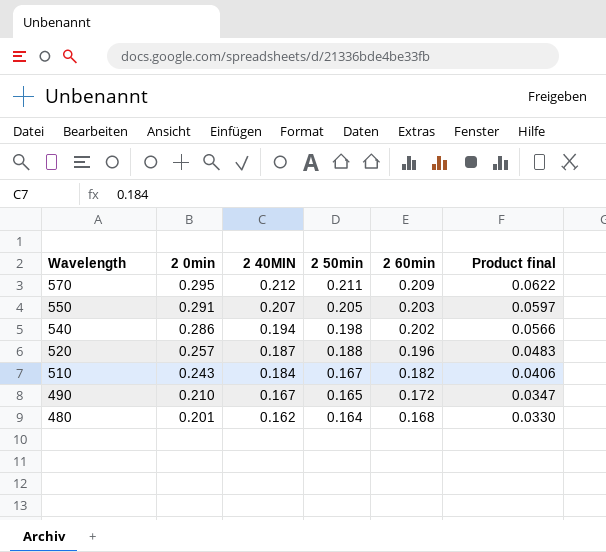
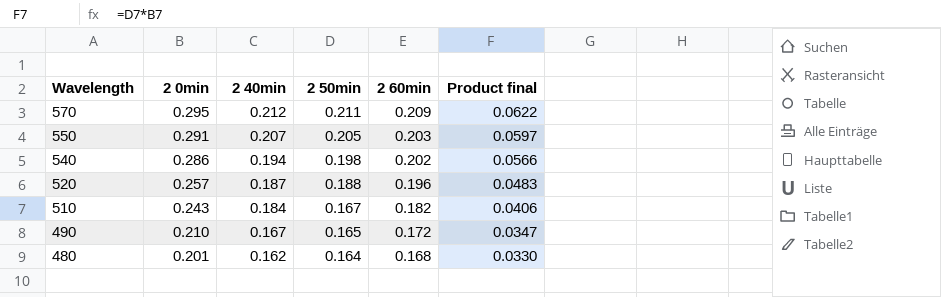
column name: 2 40MIN -> 2 40min

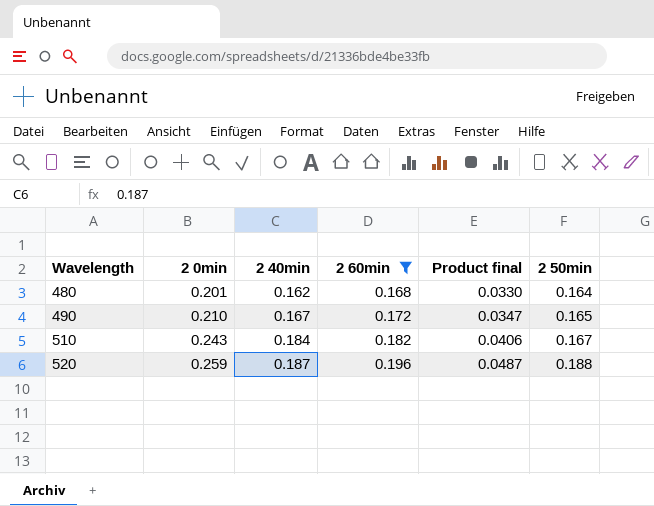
filter: none -> 2 60min <= 0.196
row order: Wavelength descending -> Wavelength ascending
column 2 50min | position: 4 -> 6
520 | 2 0min: 0.257 -> 0.259
520 | Product final: 0.0483 -> 0.0487

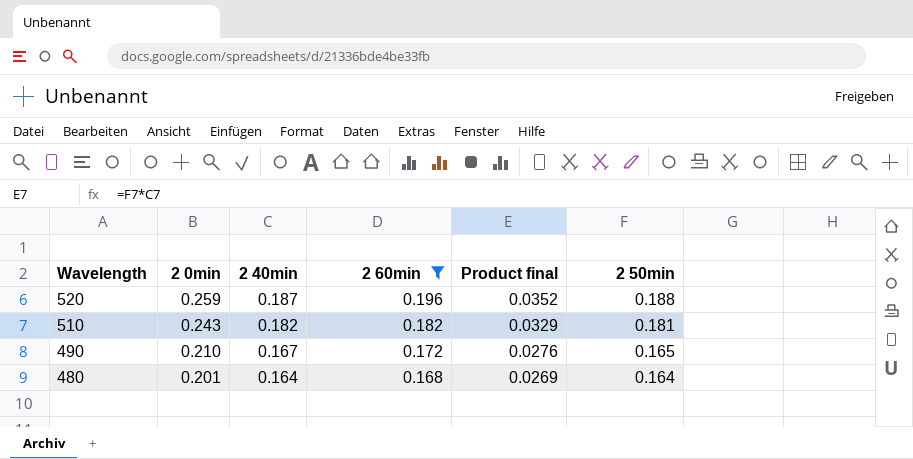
row order: Wavelength ascending -> Wavelength descending
column Product final | formula: [2 0min] * [2 50min] -> [2 40min] * [2 50min]
510 | 2 40min: 0.184 -> 0.182
510 | 2 50min: 0.167 -> 0.181
480 | 2 40min: 0.162 -> 0.164

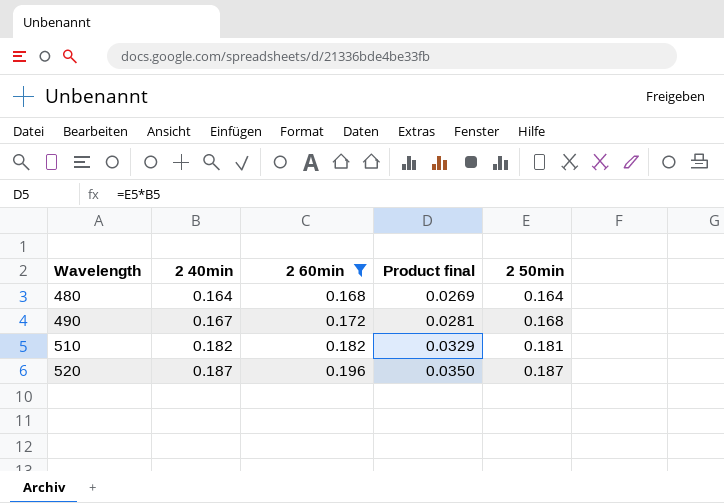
row order: Wavelength descending -> Wavelength ascending
column 2 0min | position: 2 -> none
490 | Product final: 0.0276 -> 0.0281
490 | 2 50min: 0.165 -> 0.168
520 | Product final: 0.0352 -> 0.0350
520 | 2 50min: 0.188 -> 0.187

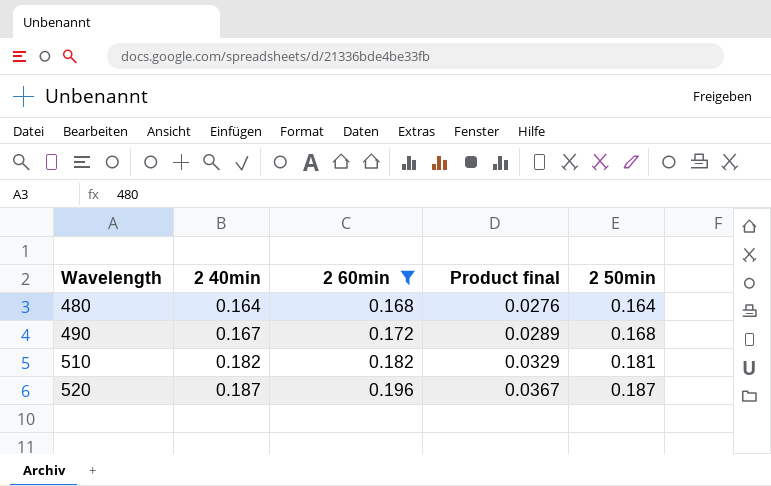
column Product final | formula: [2 40min] * [2 50min] -> [2 60min] * [2 50min]

